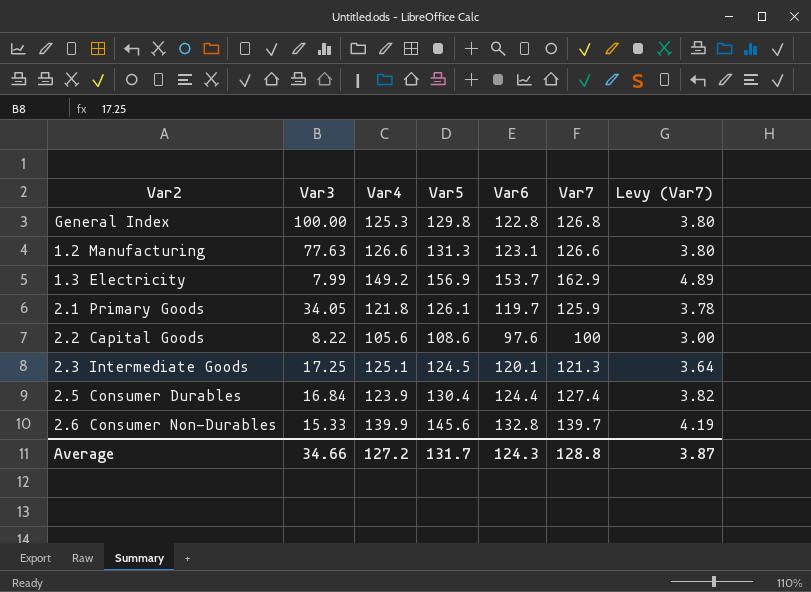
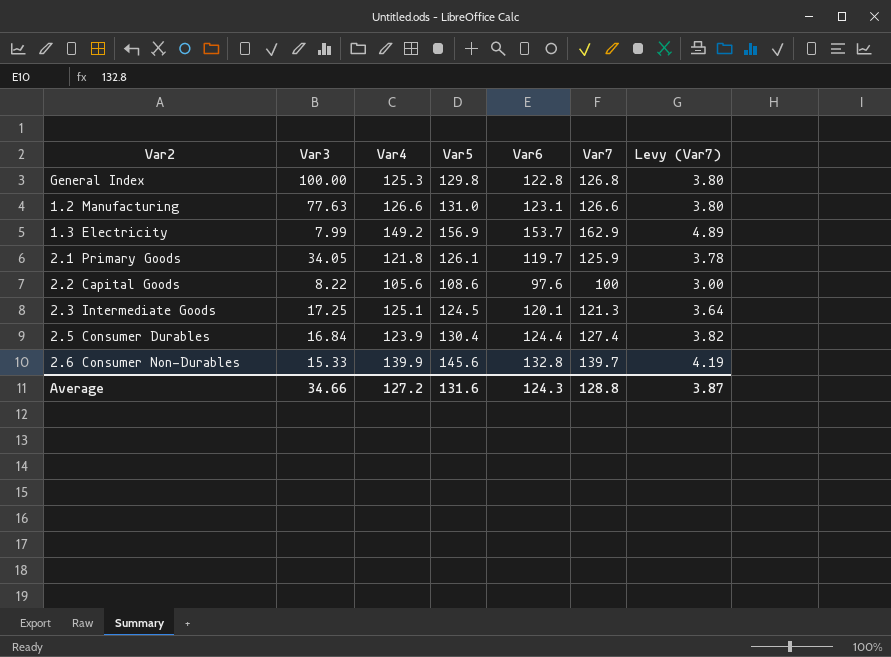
1.2 Manufacturing | Var5: 131.3 -> 131.0
Average | Var5: 131.7 -> 131.6

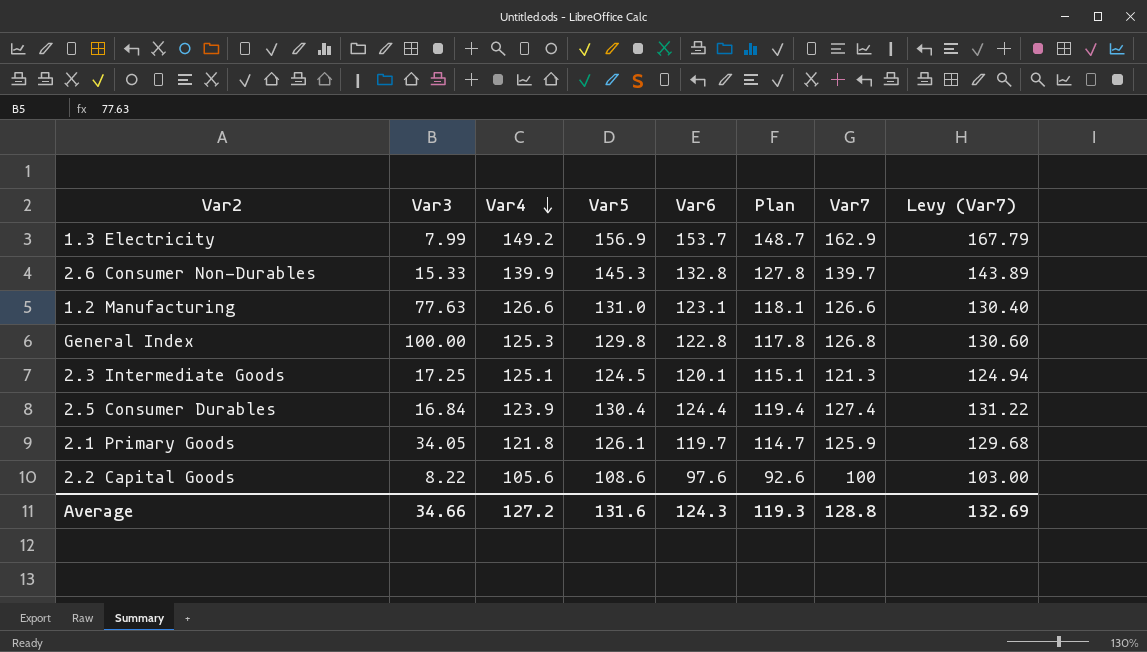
row order: none -> Var4 descending
column Plan | formula: none -> [Var6] - 5
column Levy (Var7) | formula: [Var7] * 0.03 -> [Var7] * 1.03
2.6 Consumer Non-Durables | Var5: 145.6 -> 145.3
Average | Levy (Var7): 3.87 -> 132.69

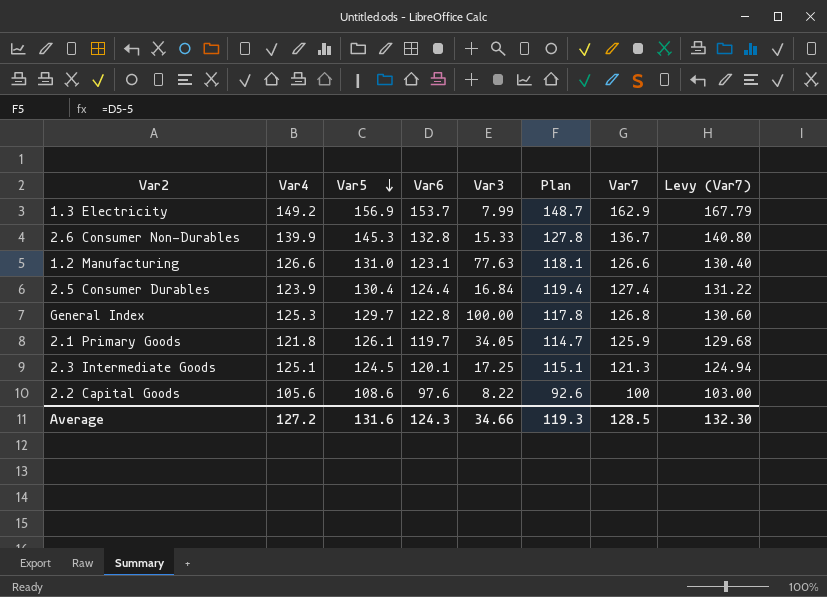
row order: Var4 descending -> Var5 descending
column Var3 | position: 2 -> 5
2.6 Consumer Non-Durables | Var7: 139.7 -> 136.7
2.6 Consumer Non-Durables | Levy (Var7): 143.89 -> 140.80
General Index | Var5: 129.8 -> 129.7
Average | Var7: 128.8 -> 128.5
Average | Levy (Var7): 132.69 -> 132.30

